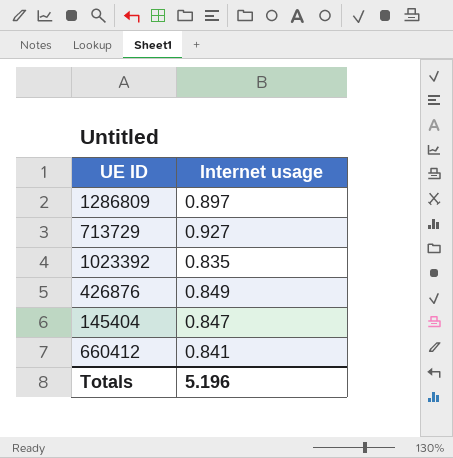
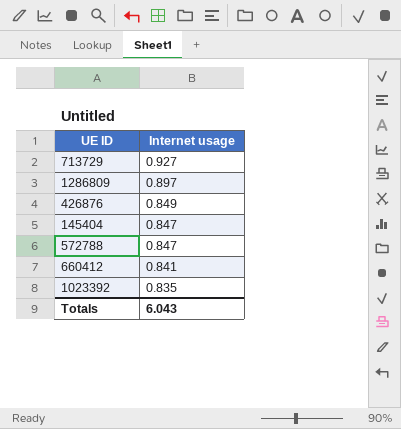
row order: none -> Internet usage descending
row 572788: none -> 0.847
Totals | Internet usage: 5.196 -> 6.043

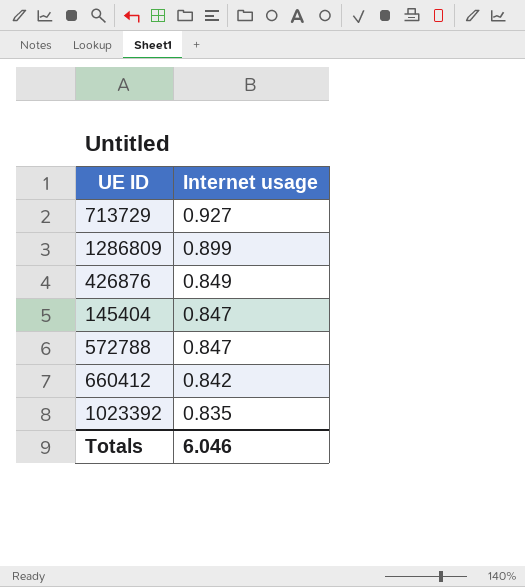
1286809 | Internet usage: 0.897 -> 0.899
660412 | Internet usage: 0.841 -> 0.842
Totals | Internet usage: 6.043 -> 6.046

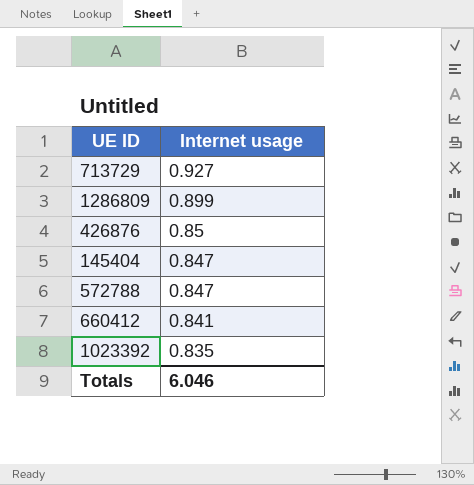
426876 | Internet usage: 0.849 -> 0.85
660412 | Internet usage: 0.842 -> 0.841

